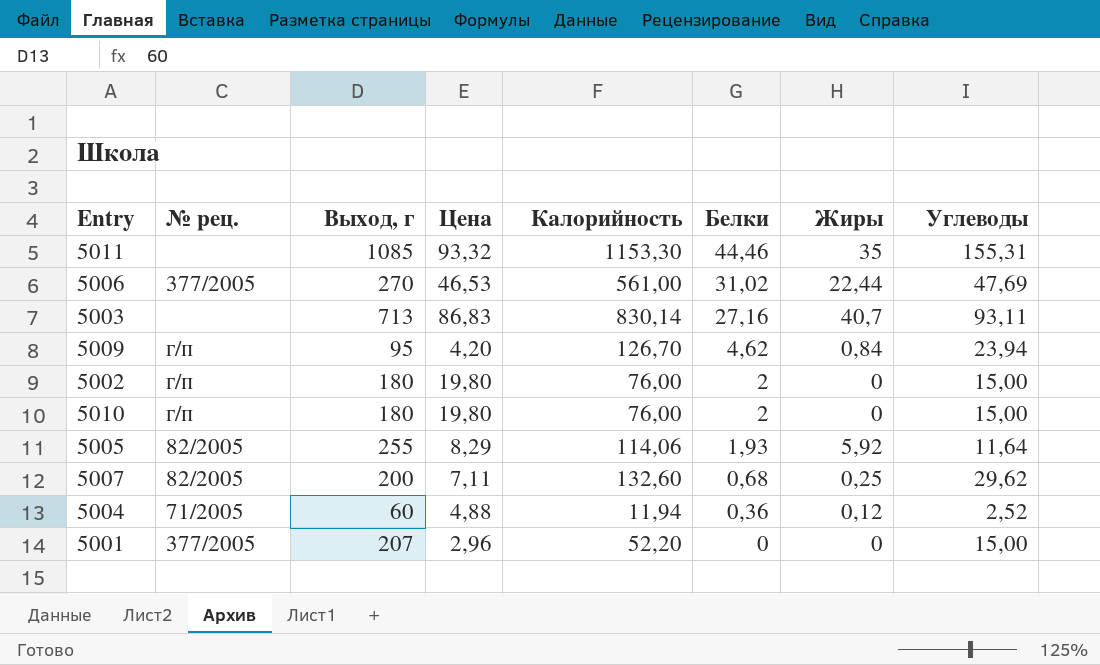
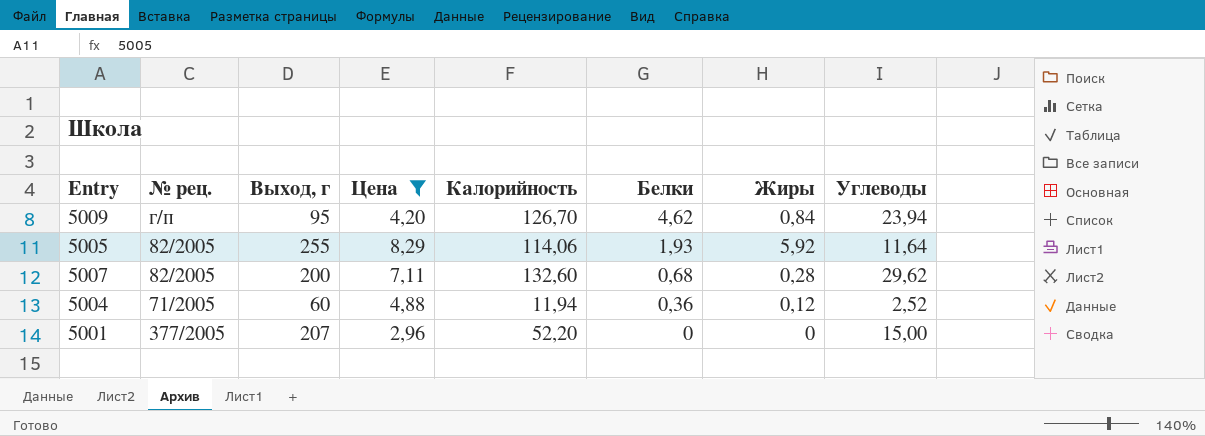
filter: none -> Цена <= 8,29
5007 | Жиры: 0,25 -> 0,28

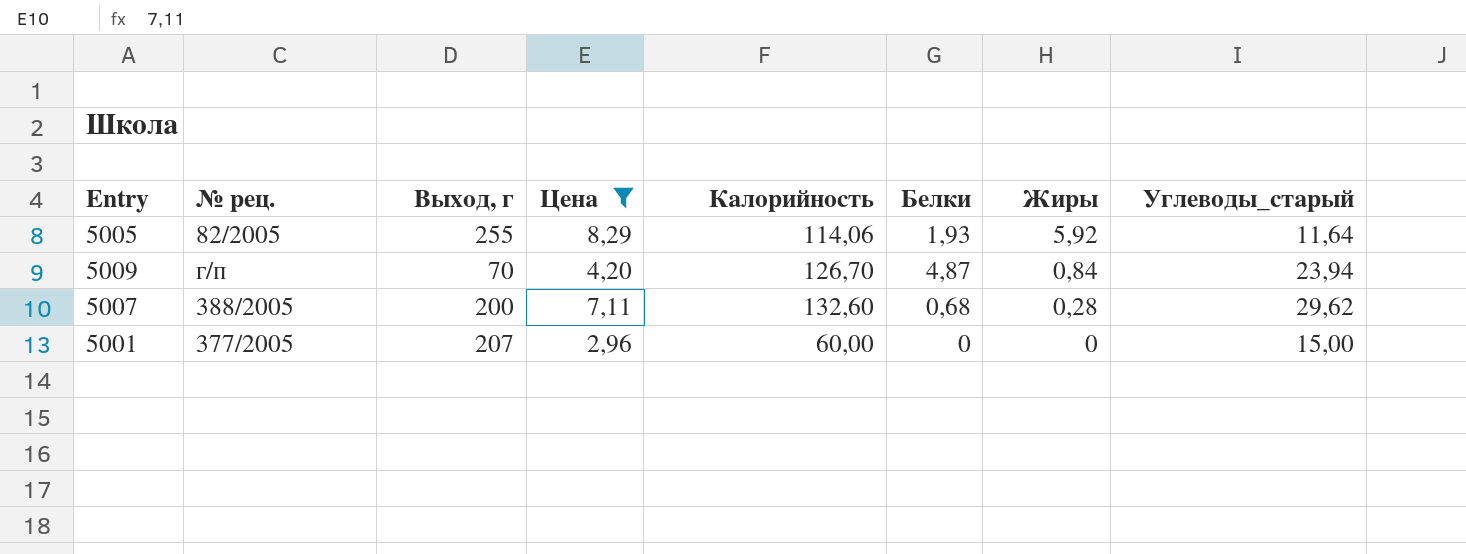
row order: Белки descending -> Жиры descending
column name: Углеводы -> Углеводы_старый
row 5004: 71/2005 | 60 | 4,88 | 11,94 | 0,36 | 0,12 | 2,52 -> none
5009 | Выход, г: 95 -> 70
5009 | Белки: 4,62 -> 4,87
5007 | № рец.: 82/2005 -> 388/2005
5001 | Калорийность: 52,20 -> 60,00

